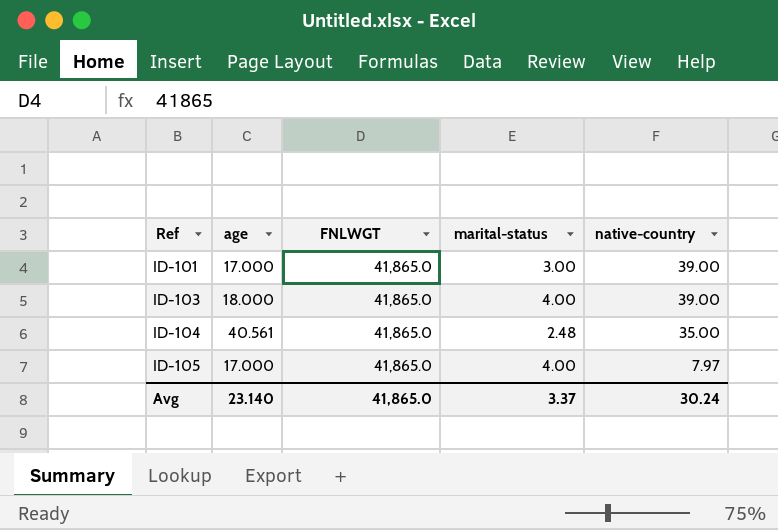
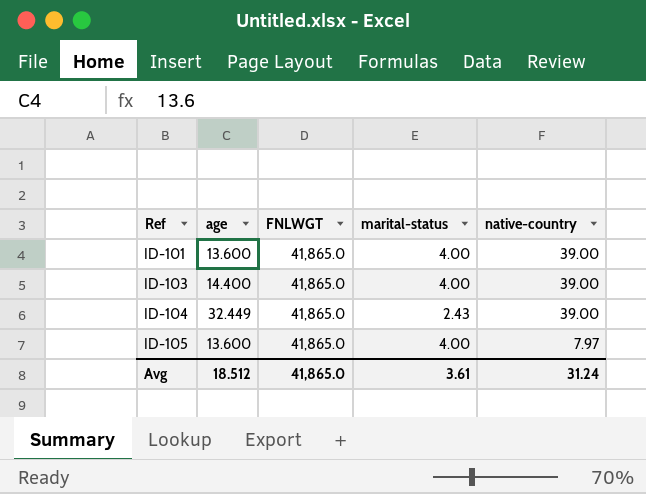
ID-101 | age: 17.000 -> 13.600
ID-101 | marital-status: 3.00 -> 4.00
ID-103 | age: 18.000 -> 14.400
ID-104 | age: 40.561 -> 32.449
ID-104 | marital-status: 2.48 -> 2.43
ID-104 | native-country: 35.00 -> 39.00
ID-105 | age: 17.000 -> 13.600
Avg | age: 23.140 -> 18.512
Avg | marital-status: 3.37 -> 3.61
Avg | native-country: 30.24 -> 31.24

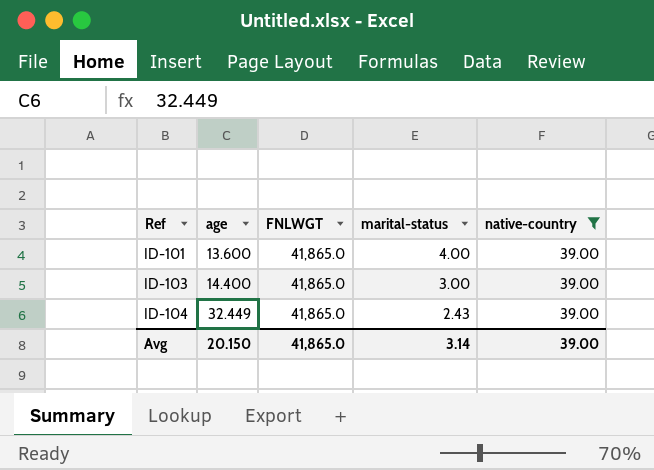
filter: none -> native-country = 39.00
ID-103 | marital-status: 4.00 -> 3.00
Avg | age: 18.512 -> 20.150
Avg | marital-status: 3.61 -> 3.14
Avg | native-country: 31.24 -> 39.00

